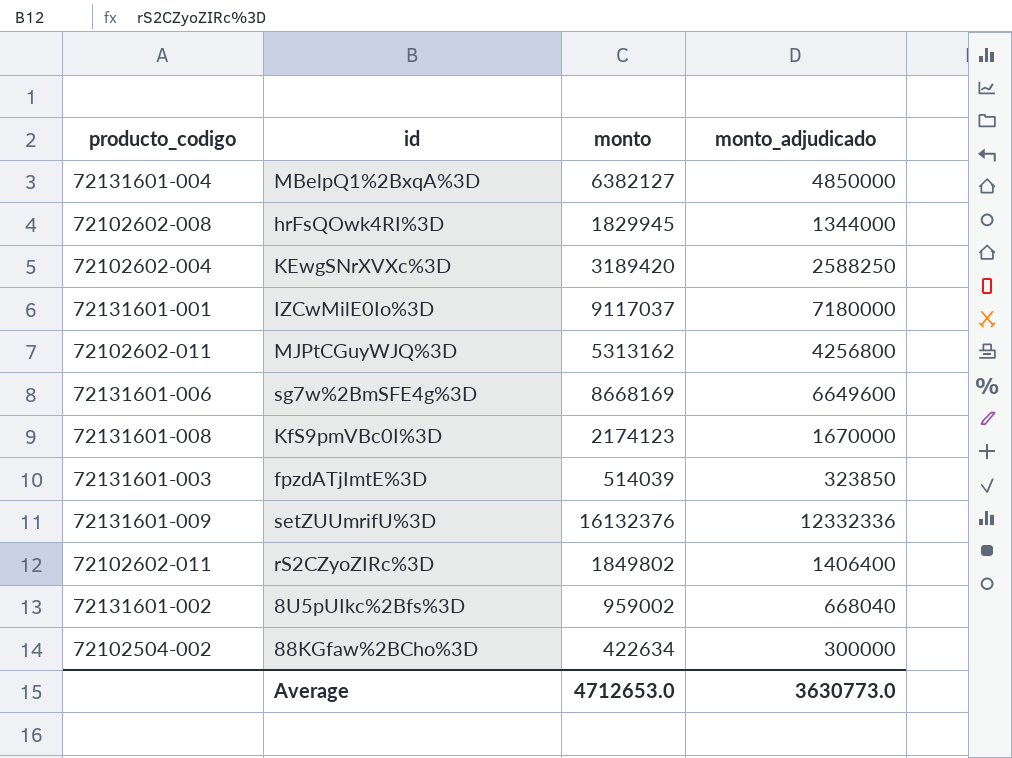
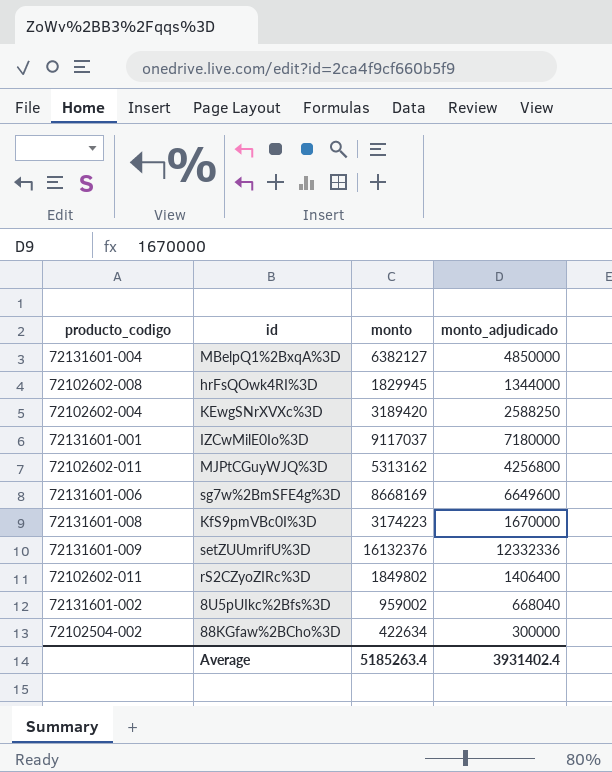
row fpzdATjImtE%3D: 72131601-003 | 514039 | 323850 -> none
KfS9pmVBc0I%3D | monto: 2174123 -> 3174223
Average | monto: 4712653.0 -> 5185263.4
Average | monto_adjudicado: 3630773.0 -> 3931402.4

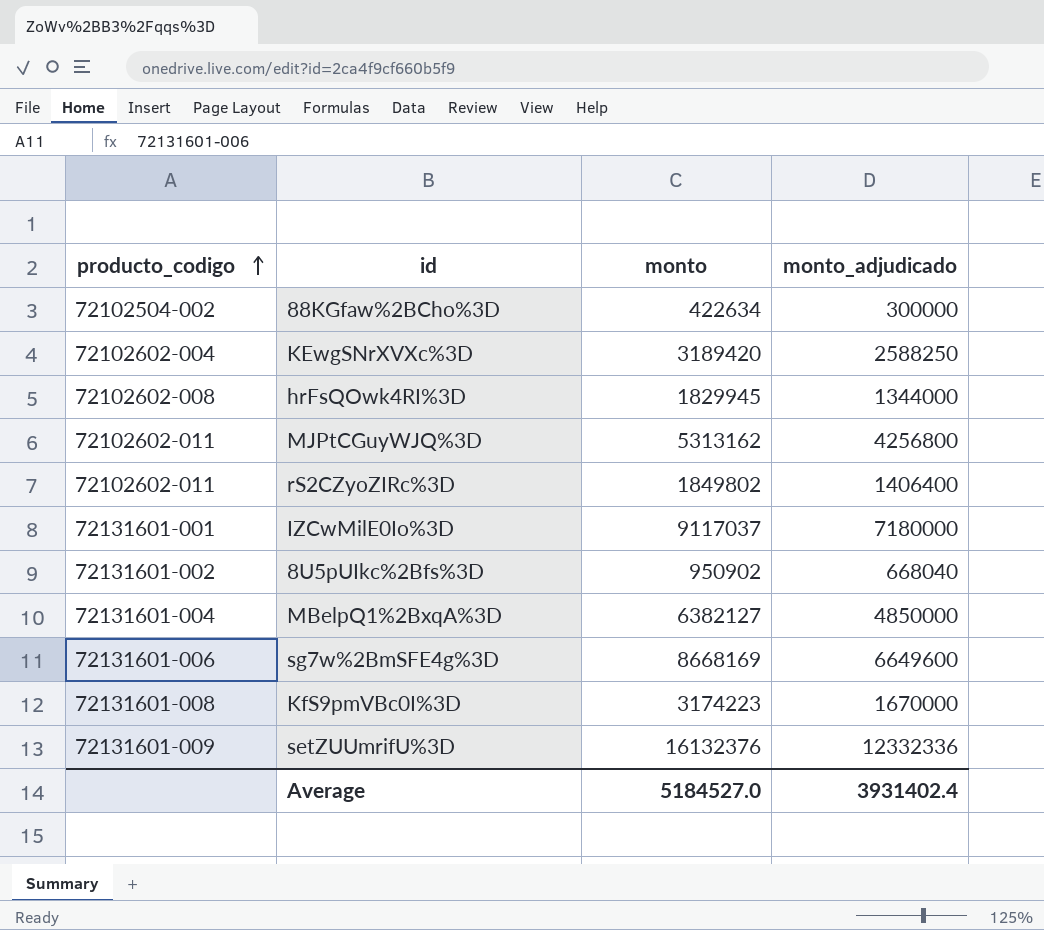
row order: none -> producto_codigo ascending
8U5pUIkc%2Bfs%3D | monto: 959002 -> 950902
Average | monto: 5185263.4 -> 5184527.0

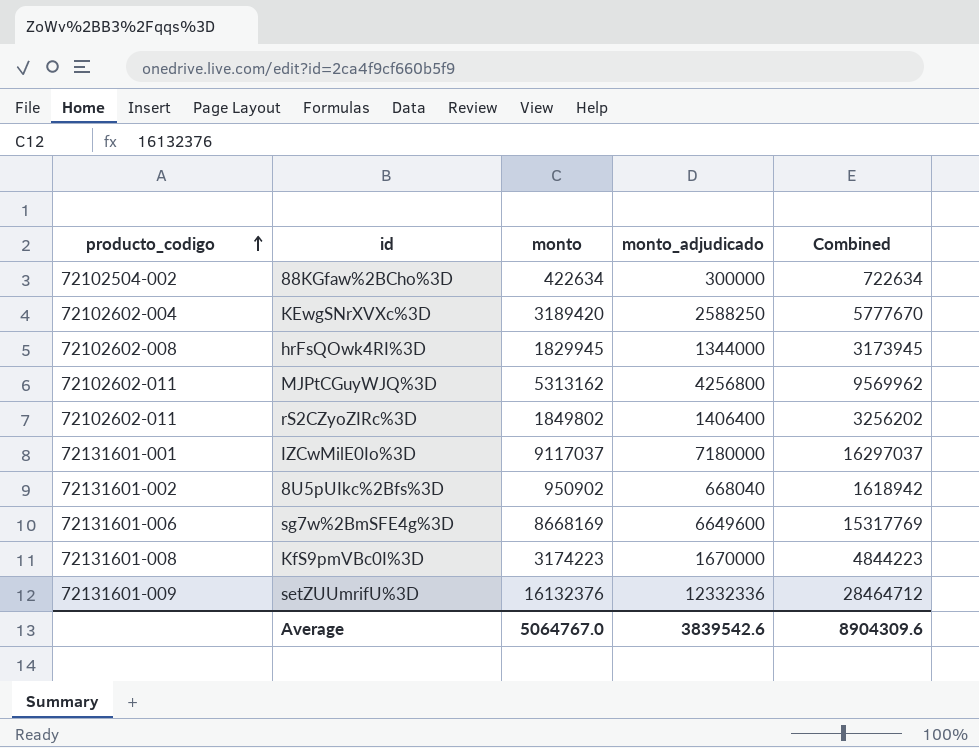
column Combined | formula: none -> [monto] + [monto_adjudicado]
row MBelpQ1%2BxqA%3D: 72131601-004 | 6382127 | 4850000 -> none
Average | monto: 5184527.0 -> 5064767.0
Average | monto_adjudicado: 3931402.4 -> 3839542.6

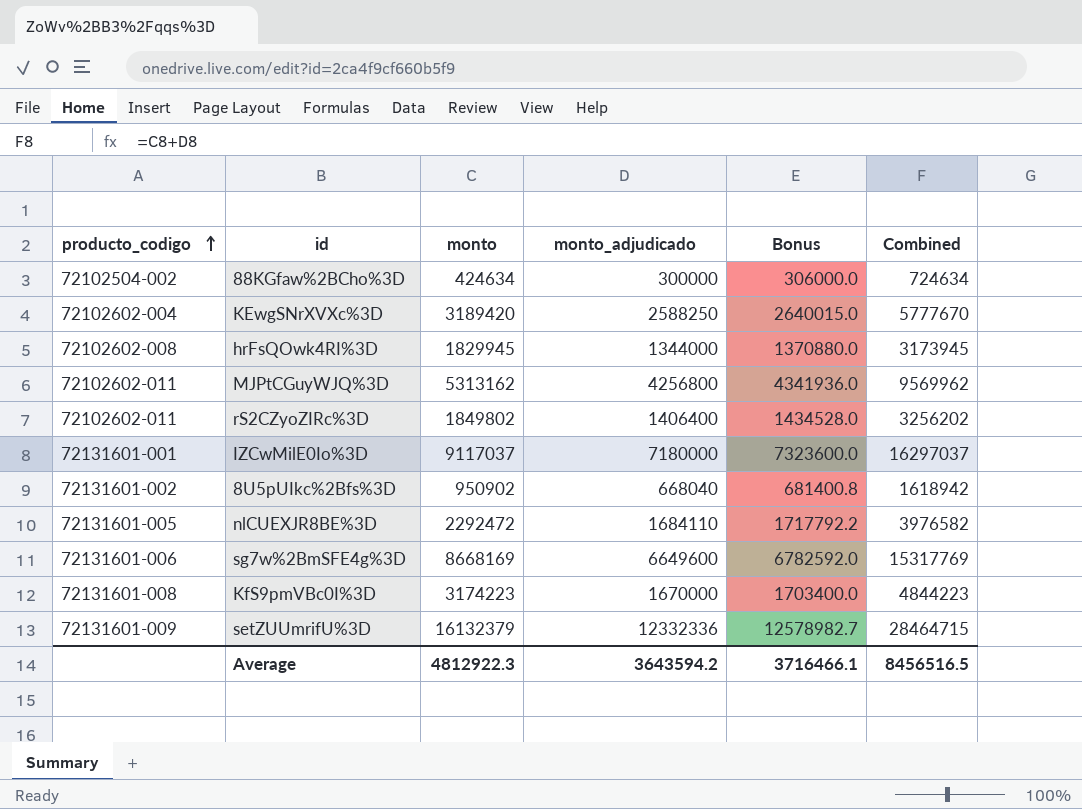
column Bonus | formula: none -> [monto_adjudicado] * 1.02
88KGfaw%2BCho%3D | monto: 422634 -> 424634
88KGfaw%2BCho%3D | Combined: 722634 -> 724634
row nlCUEXJR8BE%3D: none -> 72131601-005 | 2292472 | 1684110 | 1717792.2 | 3976582
setZUUmrifU%3D | monto: 16132376 -> 16132379
setZUUmrifU%3D | Combined: 28464712 -> 28464715
Average | monto: 5064767.0 -> 4812922.3
Average | monto_adjudicado: 3839542.6 -> 3643594.2
Average | Combined: 8904309.6 -> 8456516.5

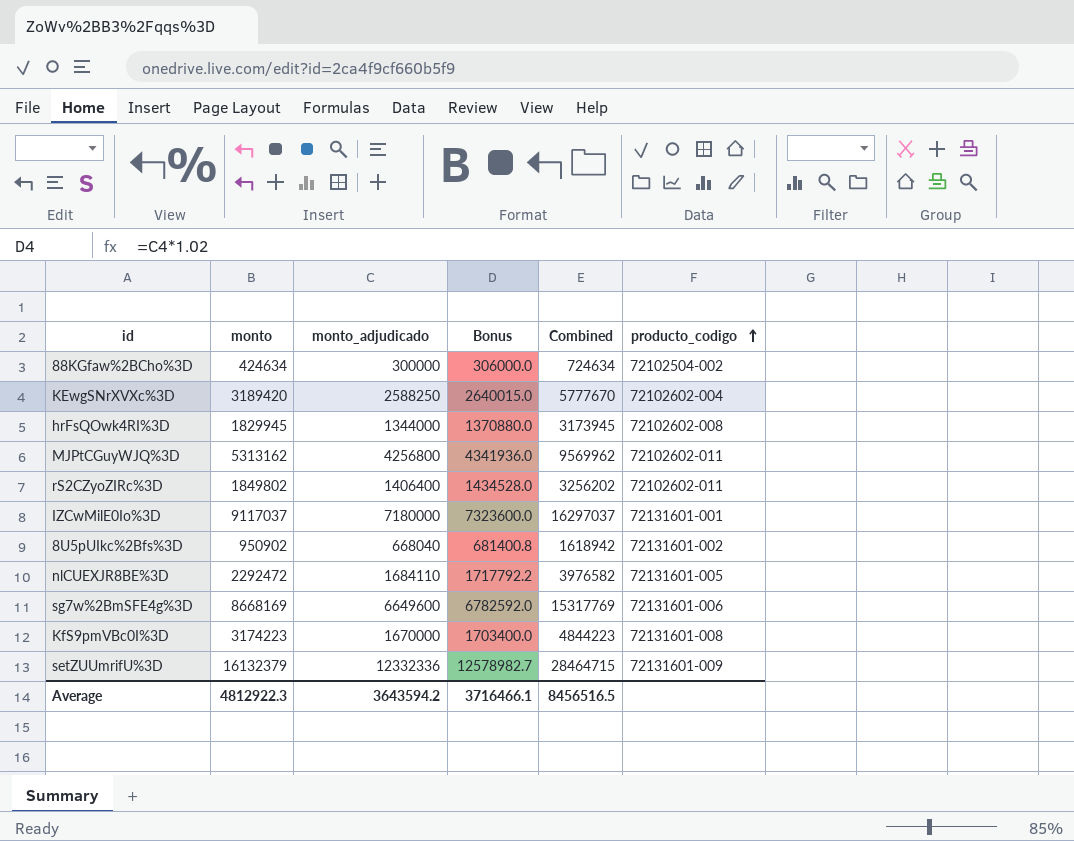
column producto_codigo | position: 1 -> 6

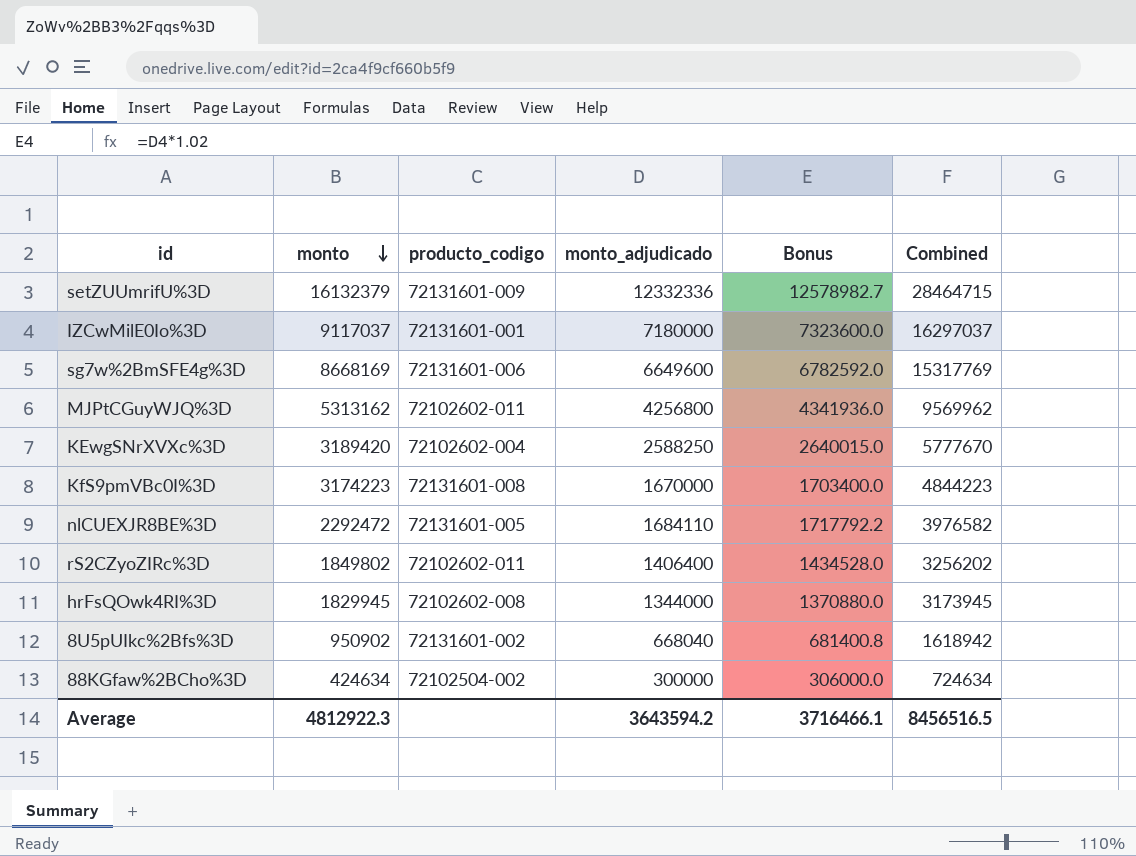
row order: producto_codigo ascending -> monto descending
column producto_codigo | position: 6 -> 3

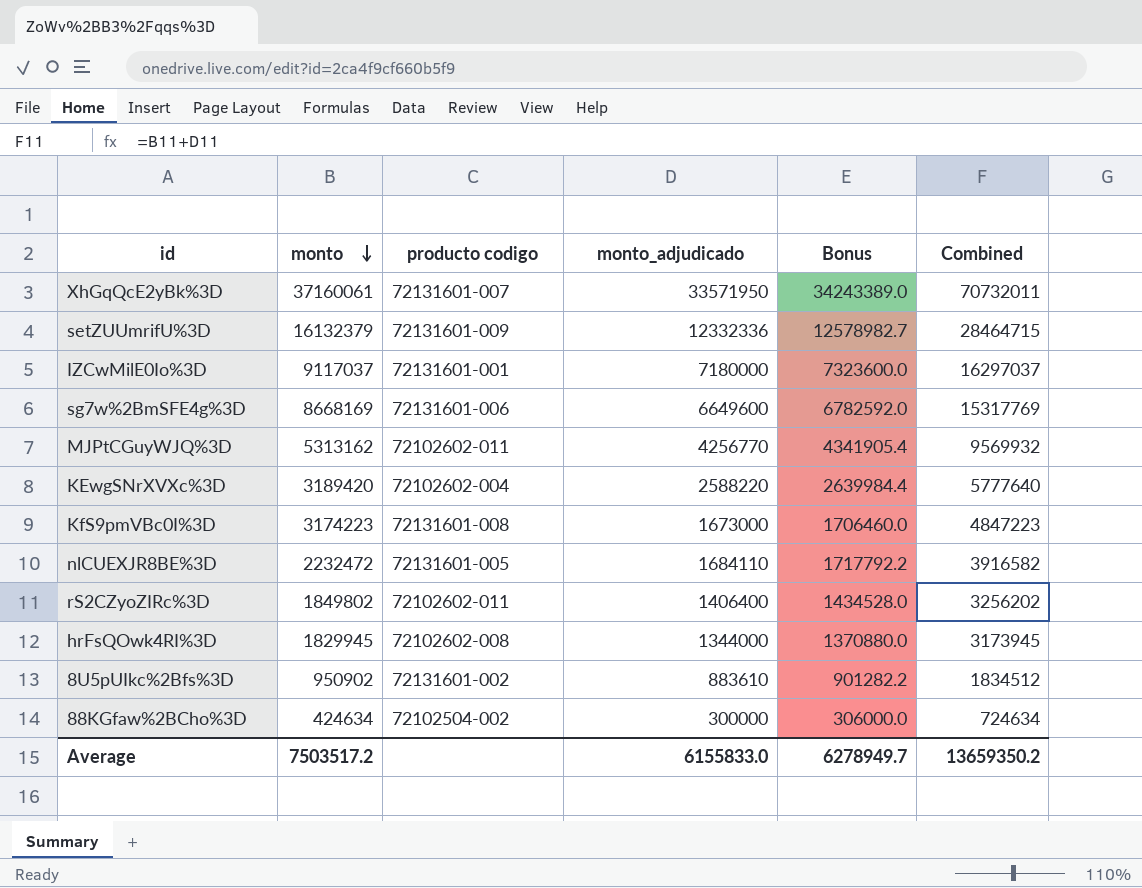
column name: producto_codigo -> producto codigo
row XhGqQcE2yBk%3D: none -> 37160061 | 72131601-007 | 33571950 | 34243389.0 | 70732011
MJPtCGuyWJQ%3D | monto_adjudicado: 4256800 -> 4256770
MJPtCGuyWJQ%3D | Bonus: 4341936.0 -> 4341905.4
MJPtCGuyWJQ%3D | Combined: 9569962 -> 9569932
KEwgSNrXVXc%3D | monto_adjudicado: 2588250 -> 2588220
KEwgSNrXVXc%3D | Bonus: 2640015.0 -> 2639984.4
KEwgSNrXVXc%3D | Combined: 5777670 -> 5777640
KfS9pmVBc0I%3D | monto_adjudicado: 1670000 -> 1673000
KfS9pmVBc0I%3D | Bonus: 1703400.0 -> 1706460.0
KfS9pmVBc0I%3D | Combined: 4844223 -> 4847223
nlCUEXJR8BE%3D | monto: 2292472 -> 2232472
nlCUEXJR8BE%3D | Combined: 3976582 -> 3916582
8U5pUIkc%2Bfs%3D | monto_adjudicado: 668040 -> 883610
8U5pUIkc%2Bfs%3D | Bonus: 681400.8 -> 901282.2
8U5pUIkc%2Bfs%3D | Combined: 1618942 -> 1834512
Average | monto: 4812922.3 -> 7503517.2
Average | monto_adjudicado: 3643594.2 -> 6155833.0
Average | Bonus: 3716466.1 -> 6278949.7
Average | Combined: 8456516.5 -> 13659350.2

